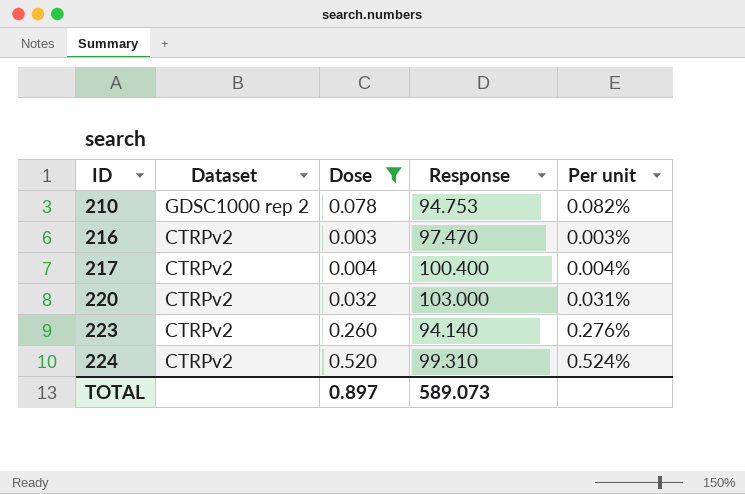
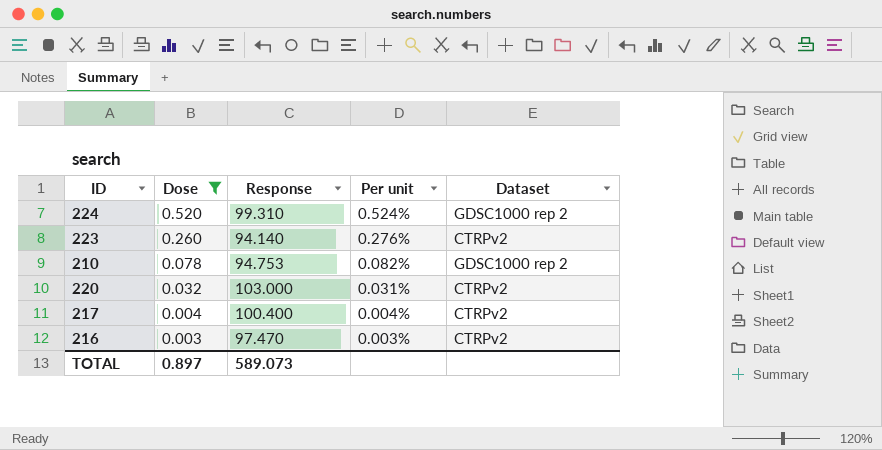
row order: ID ascending -> Dose descending
column Dataset | position: 2 -> 5
224 | Dataset: CTRPv2 -> GDSC1000 rep 2

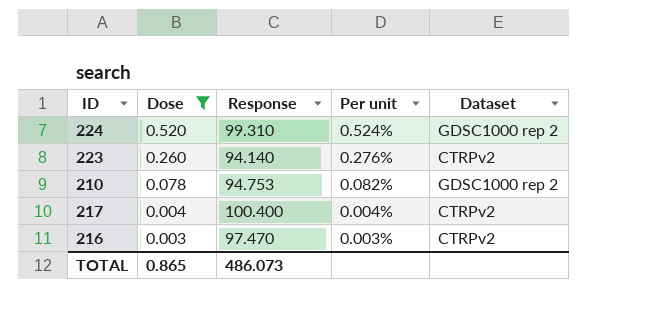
row 220: 0.032 | 103.000 | 0.031% | CTRPv2 -> none
TOTAL | Dose: 0.897 -> 0.865
TOTAL | Response: 589.073 -> 486.073

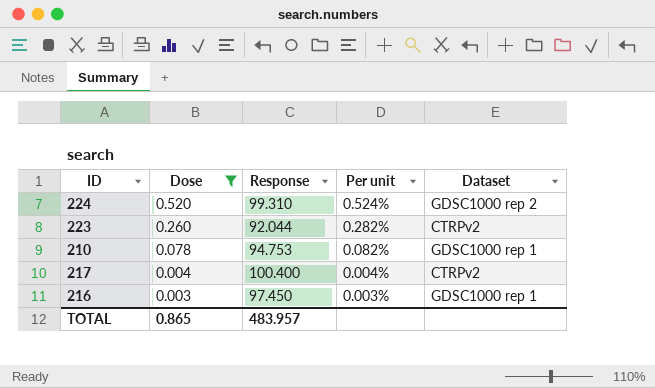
223 | Response: 94.140 -> 92.044
223 | Per unit: 0.276% -> 0.282%
210 | Dataset: GDSC1000 rep 2 -> GDSC1000 rep 1
216 | Response: 97.470 -> 97.450
216 | Dataset: CTRPv2 -> GDSC1000 rep 1
TOTAL | Response: 486.073 -> 483.957

